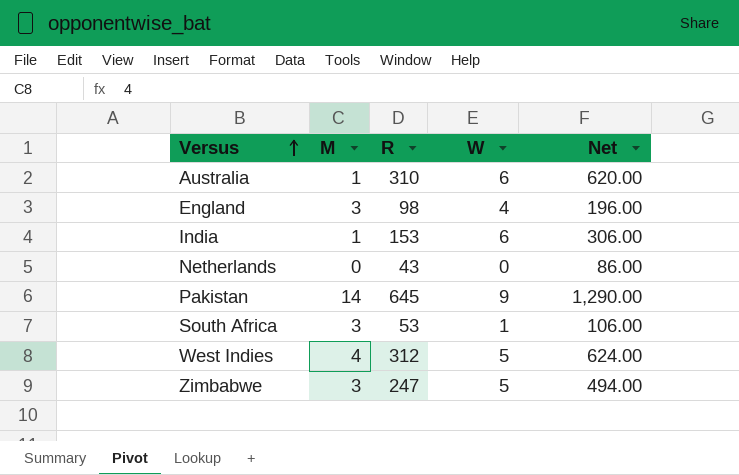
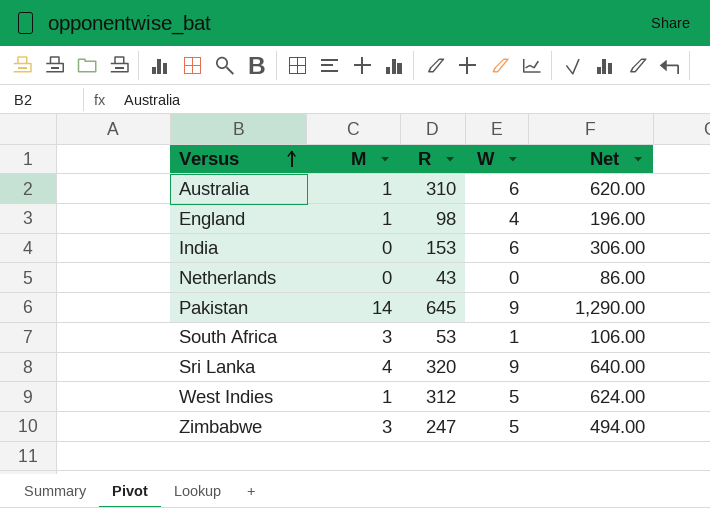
England | M: 3 -> 1
India | M: 1 -> 0
row Sri Lanka: none -> 4 | 320 | 9 | 640.00
West Indies | M: 4 -> 1

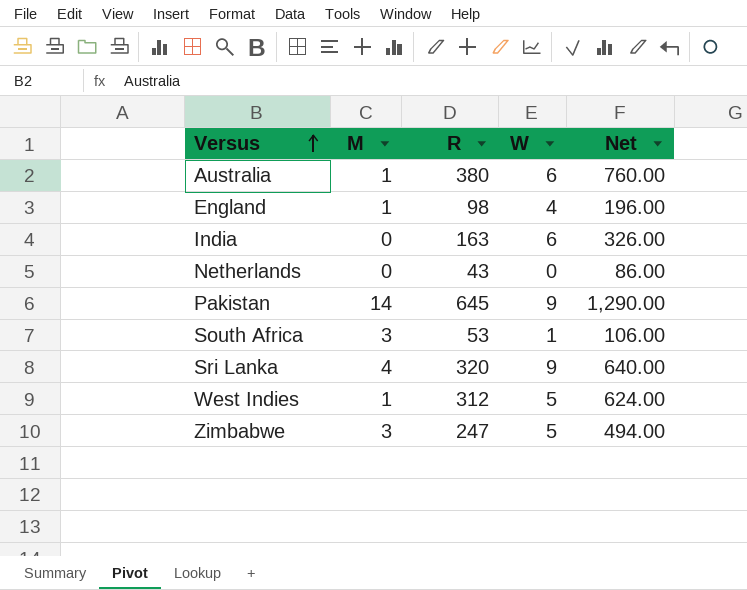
Australia | R: 310 -> 380
Australia | Net: 620.00 -> 760.00
India | R: 153 -> 163
India | Net: 306.00 -> 326.00

